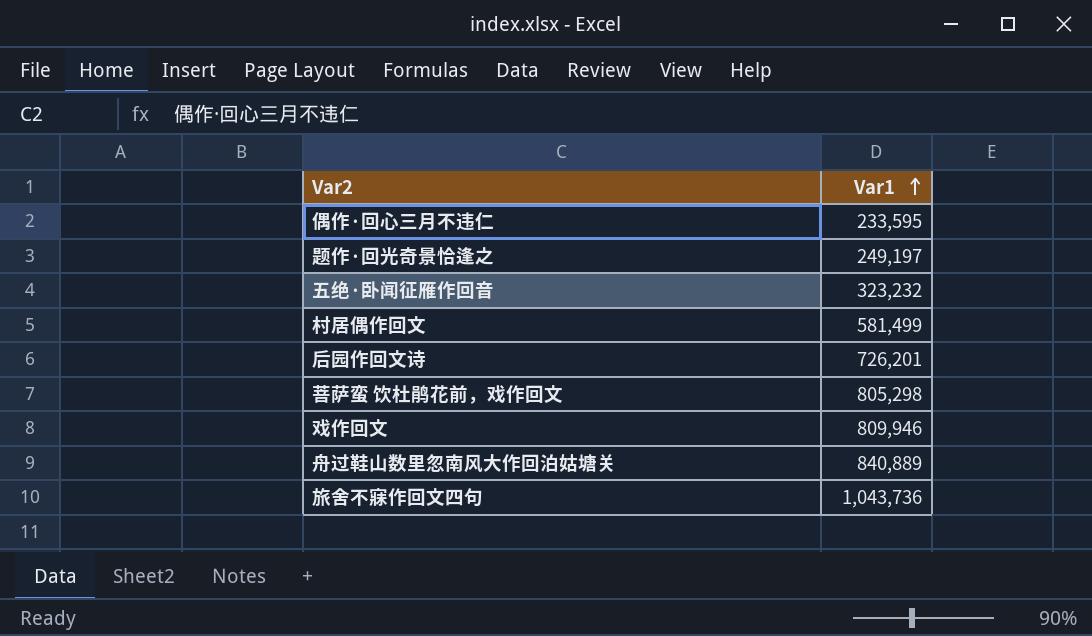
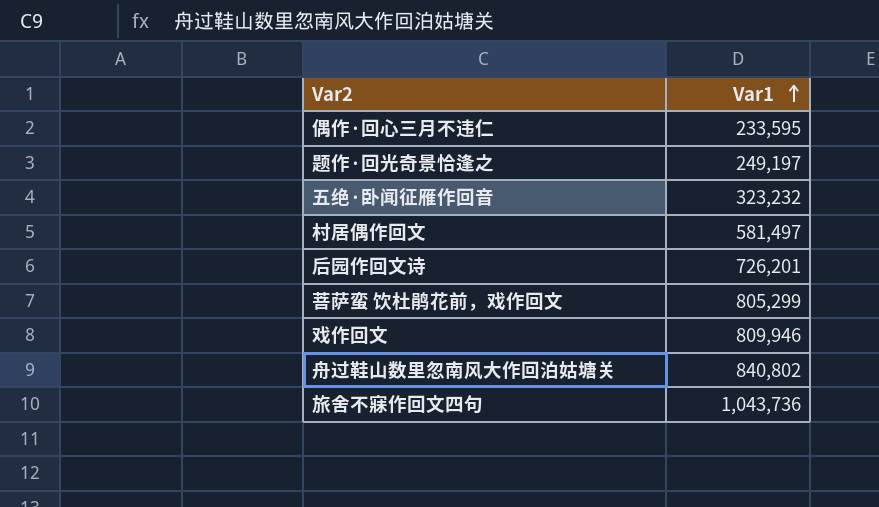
村居偶作回文 | Var1: 581,499 -> 581,497
菩萨蛮 饮杜鹃花前，戏作回文 | Var1: 805,298 -> 805,299
舟过鞋山数里忽南风大作回泊姑塘关 | Var1: 840,889 -> 840,802

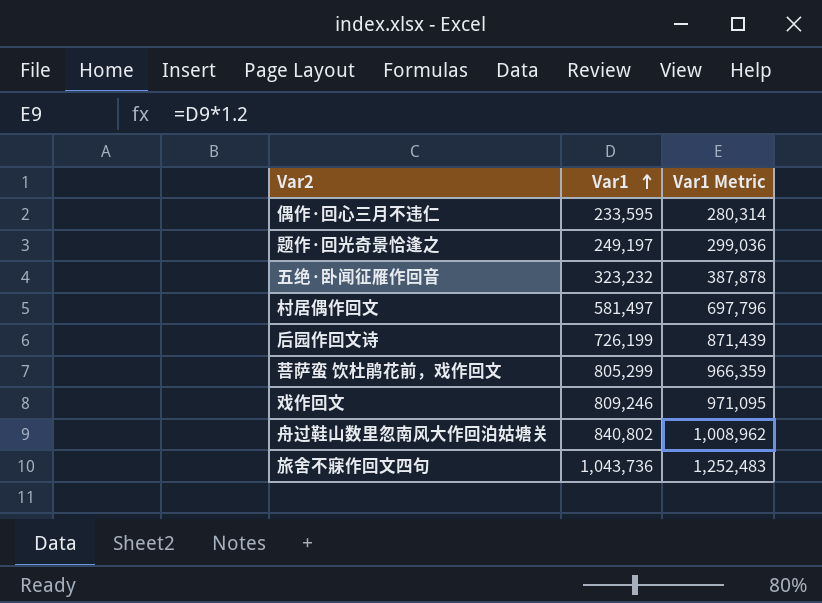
column Var1 Metric | formula: none -> [Var1] * 1.2
后园作回文诗 | Var1: 726,201 -> 726,199
戏作回文 | Var1: 809,946 -> 809,246

